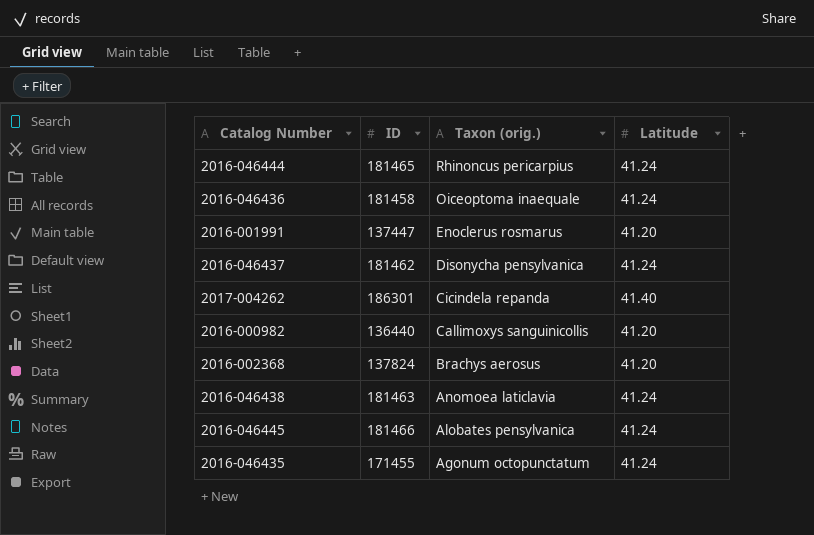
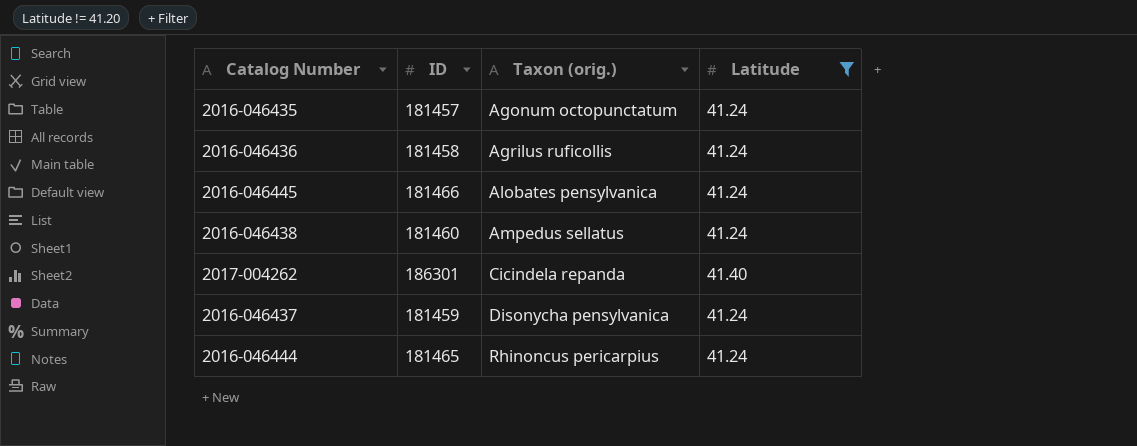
filter: none -> Latitude != 41.20
row order: Taxon (orig.) descending -> Taxon (orig.) ascending
2016-046435 | ID: 171455 -> 181457
2016-046436 | Taxon (orig.): Oiceoptoma inaequale -> Agrilus ruficollis
2016-046438 | ID: 181463 -> 181460
2016-046438 | Taxon (orig.): Anomoea laticlavia -> Ampedus sellatus
2016-046437 | ID: 181462 -> 181459

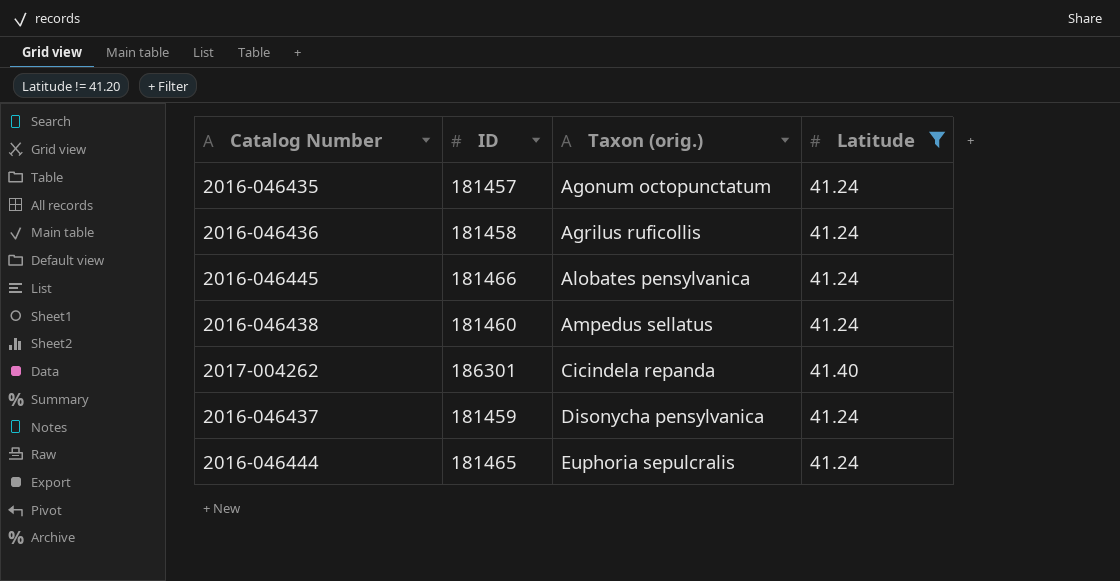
2016-046444 | Taxon (orig.): Rhinoncus pericarpius -> Euphoria sepulcralis

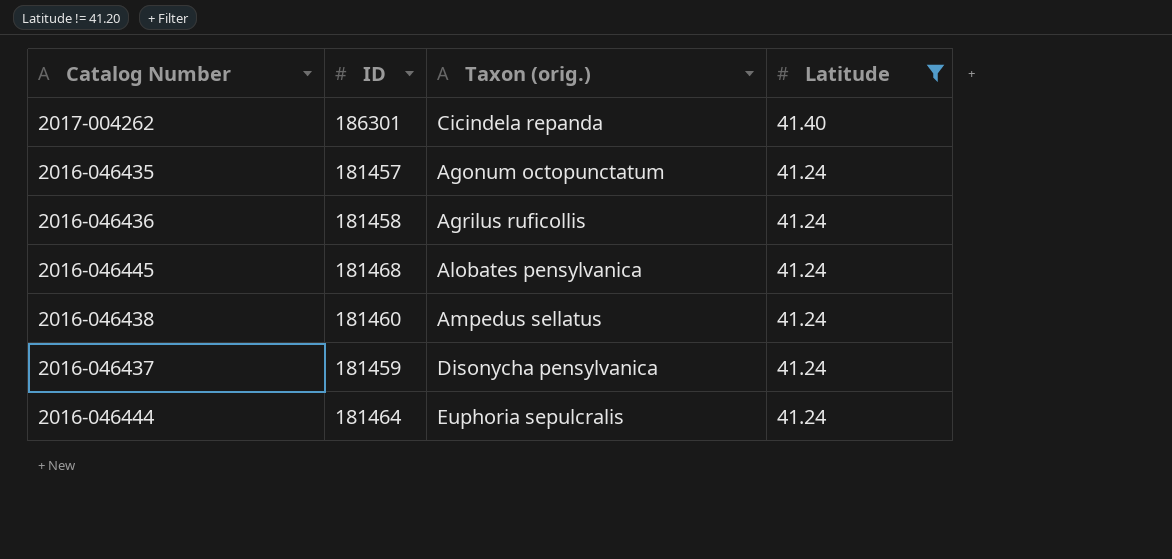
row order: Taxon (orig.) ascending -> Latitude descending
2016-046445 | ID: 181466 -> 181468
2016-046444 | ID: 181465 -> 181464

